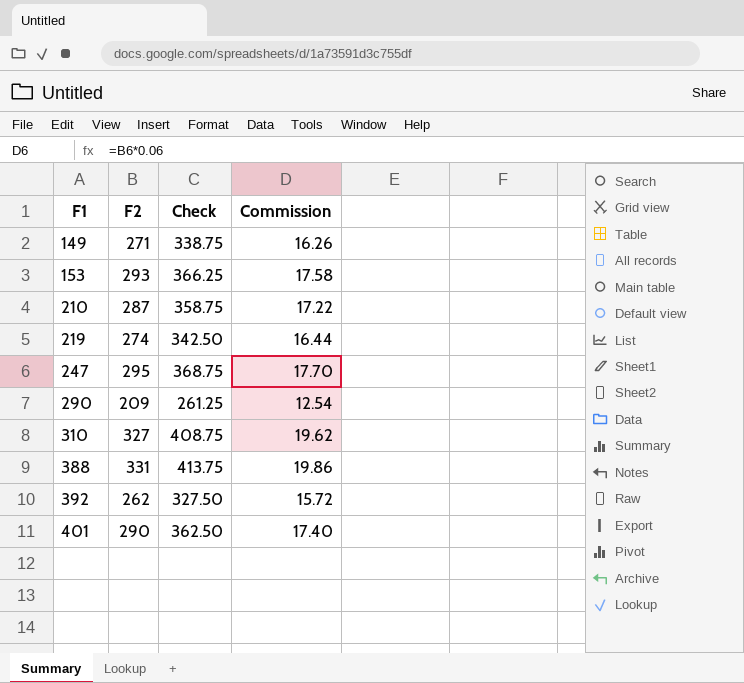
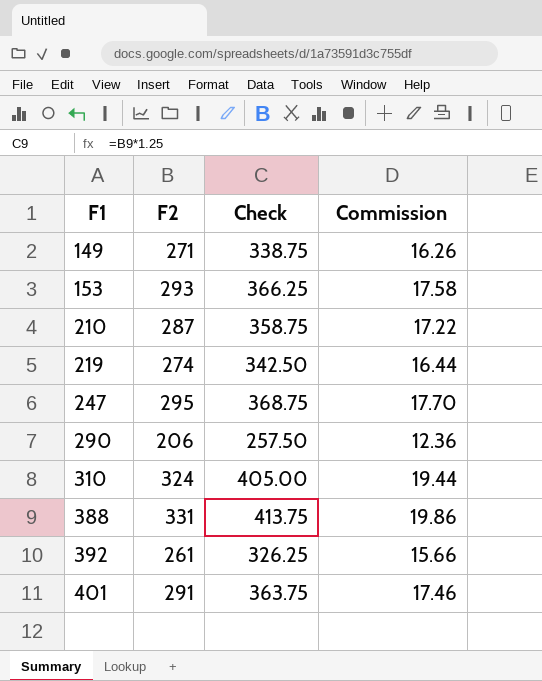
290 | F2: 209 -> 206
290 | Check: 261.25 -> 257.50
290 | Commission: 12.54 -> 12.36
310 | F2: 327 -> 324
310 | Check: 408.75 -> 405.00
310 | Commission: 19.62 -> 19.44
392 | F2: 262 -> 261
392 | Check: 327.50 -> 326.25
392 | Commission: 15.72 -> 15.66
401 | F2: 290 -> 291
401 | Check: 362.50 -> 363.75
401 | Commission: 17.40 -> 17.46

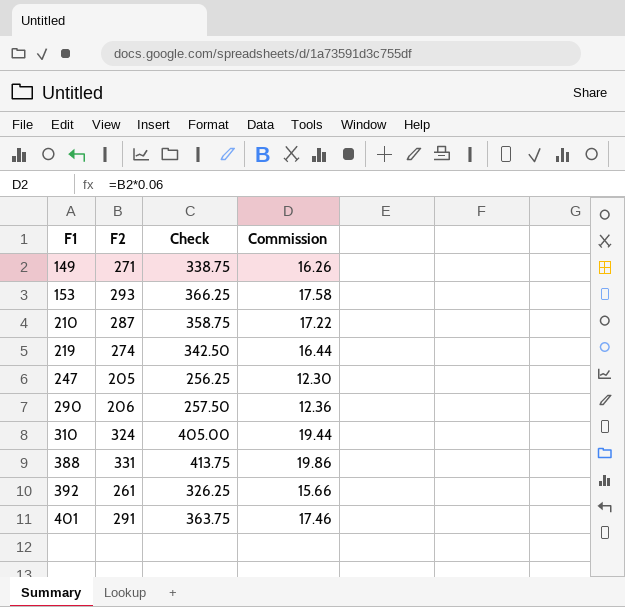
247 | F2: 295 -> 205
247 | Check: 368.75 -> 256.25
247 | Commission: 17.70 -> 12.30

